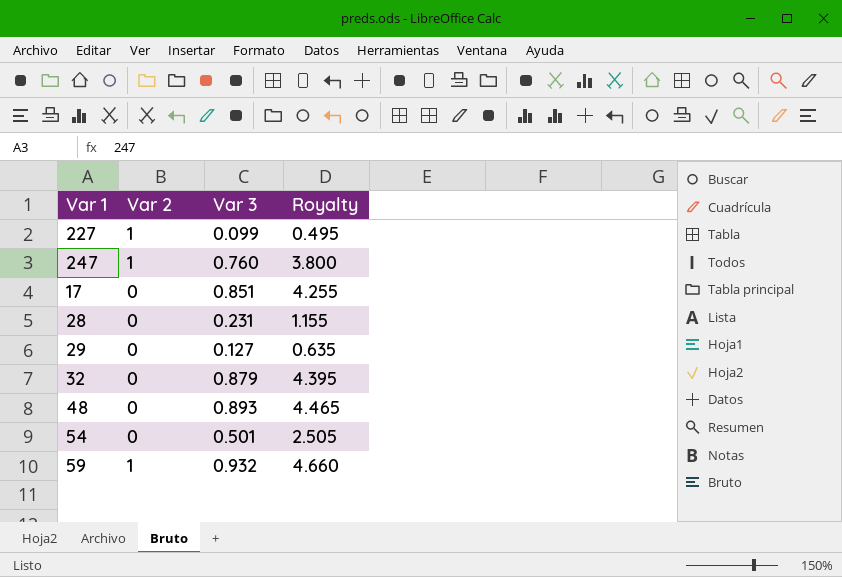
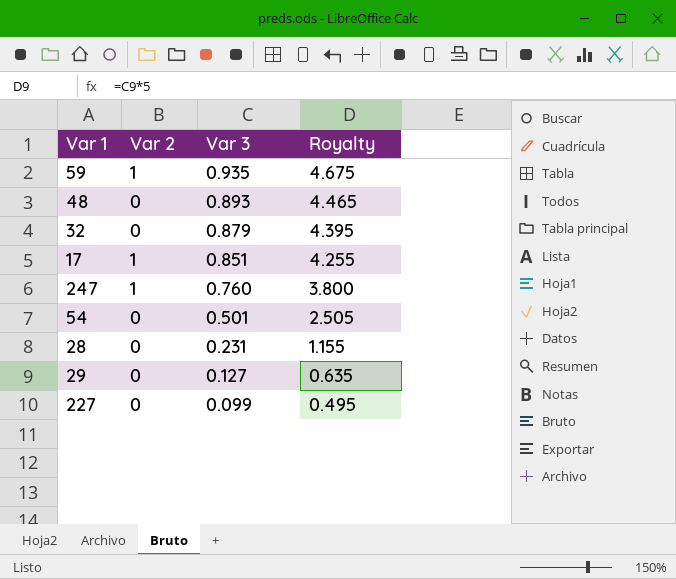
row order: none -> Var 3 descending
59 | Var 3: 0.932 -> 0.935
59 | Royalty: 4.660 -> 4.675
17 | Var 2: 0 -> 1
227 | Var 2: 1 -> 0

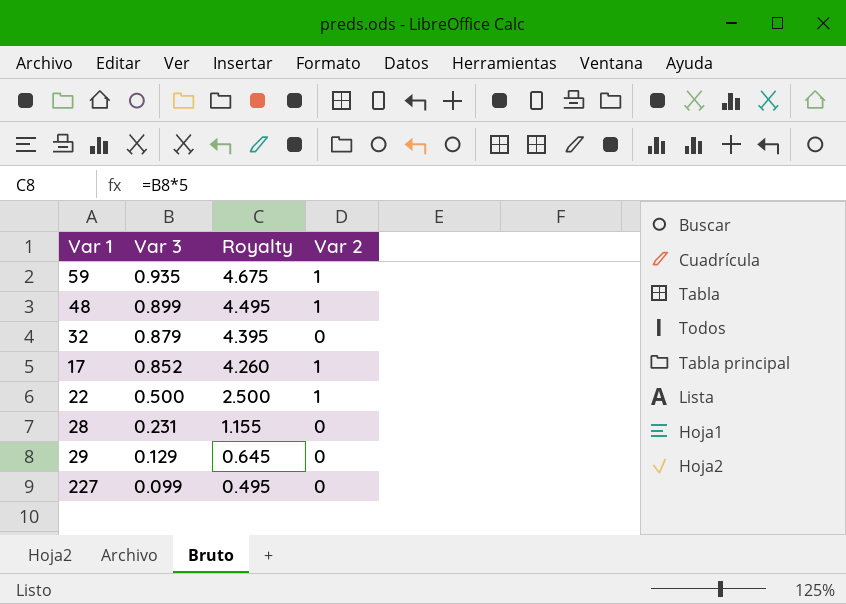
column Var 2 | position: 2 -> 4
row 247: 1 | 0.760 | 3.800 -> none
row 54: 0 | 0.501 | 2.505 -> none
48 | Var 3: 0.893 -> 0.899
48 | Royalty: 4.465 -> 4.495
48 | Var 2: 0 -> 1
17 | Var 3: 0.851 -> 0.852
17 | Royalty: 4.255 -> 4.260
row 22: none -> 0.500 | 2.500 | 1
29 | Var 3: 0.127 -> 0.129
29 | Royalty: 0.635 -> 0.645

